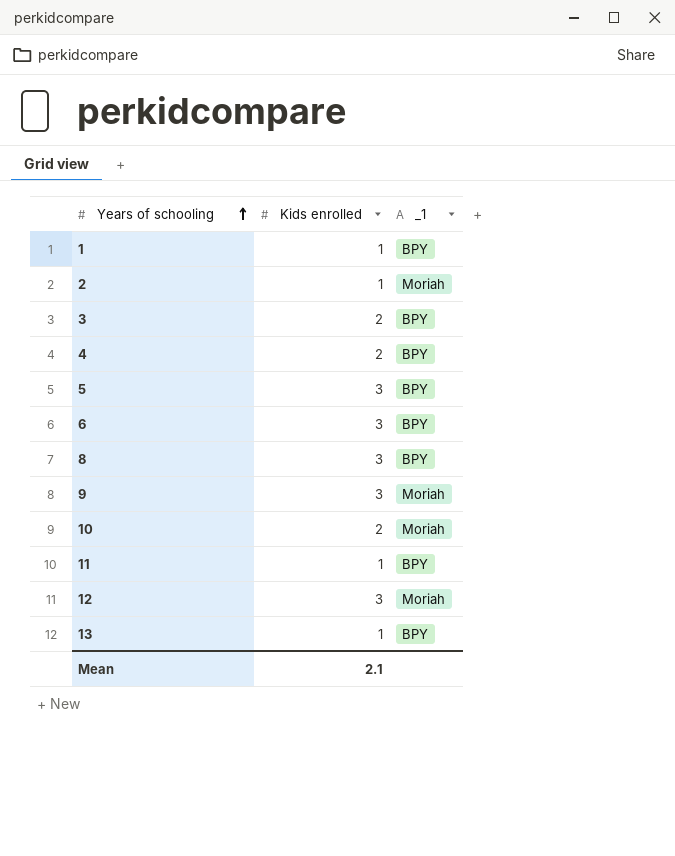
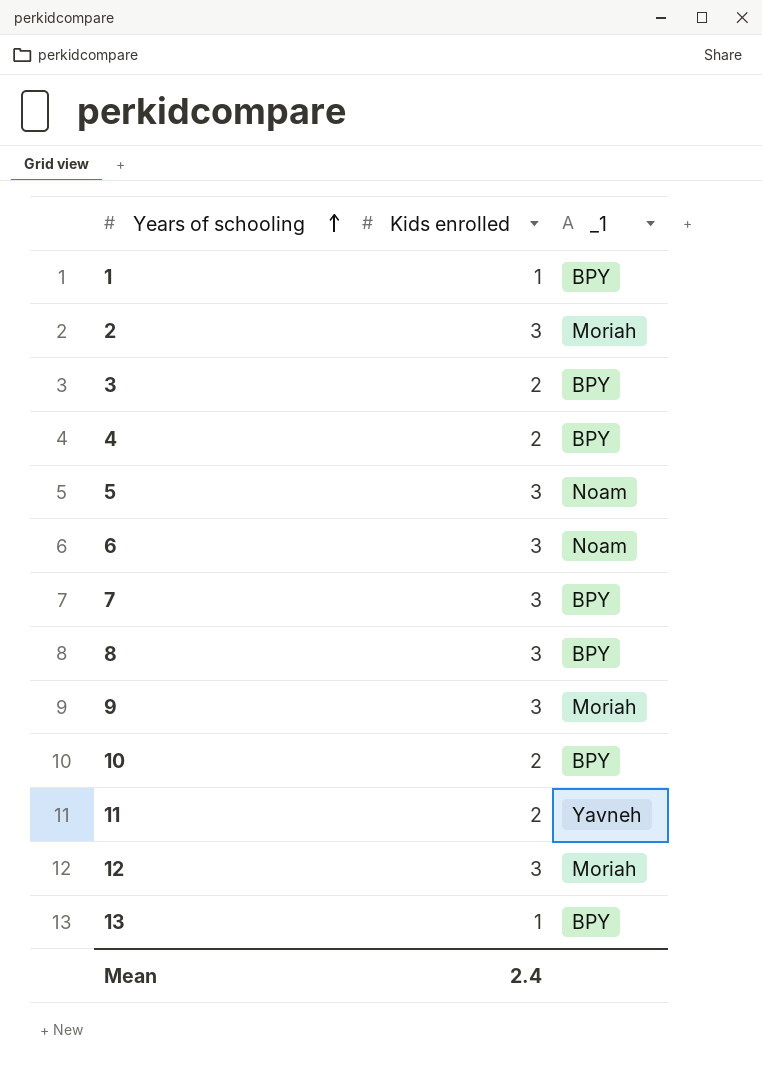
2 | Kids enrolled: 1 -> 3
5 | _1: BPY -> Noam
6 | _1: BPY -> Noam
row 7: none -> 3 | BPY
10 | _1: Moriah -> BPY
11 | Kids enrolled: 1 -> 2
11 | _1: BPY -> Yavneh
Mean | Kids enrolled: 2.1 -> 2.4

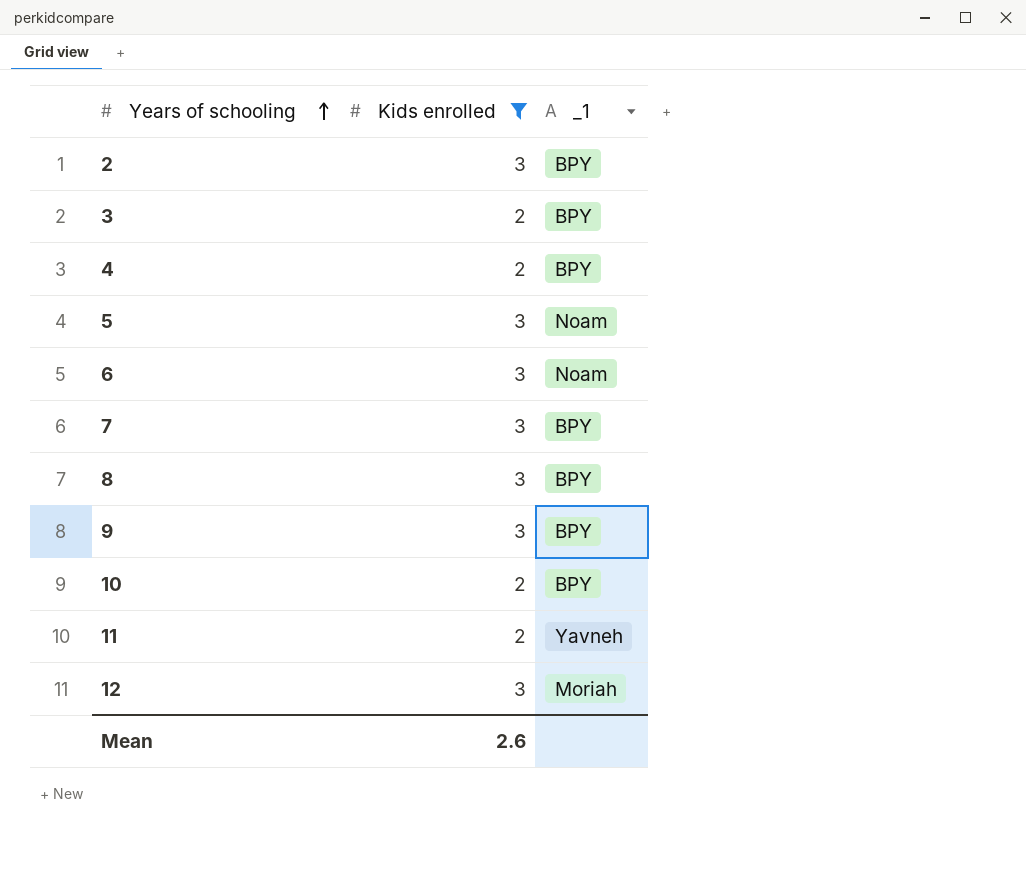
filter: none -> Kids enrolled != 1
2 | _1: Moriah -> BPY
9 | _1: Moriah -> BPY
Mean | Kids enrolled: 2.4 -> 2.6

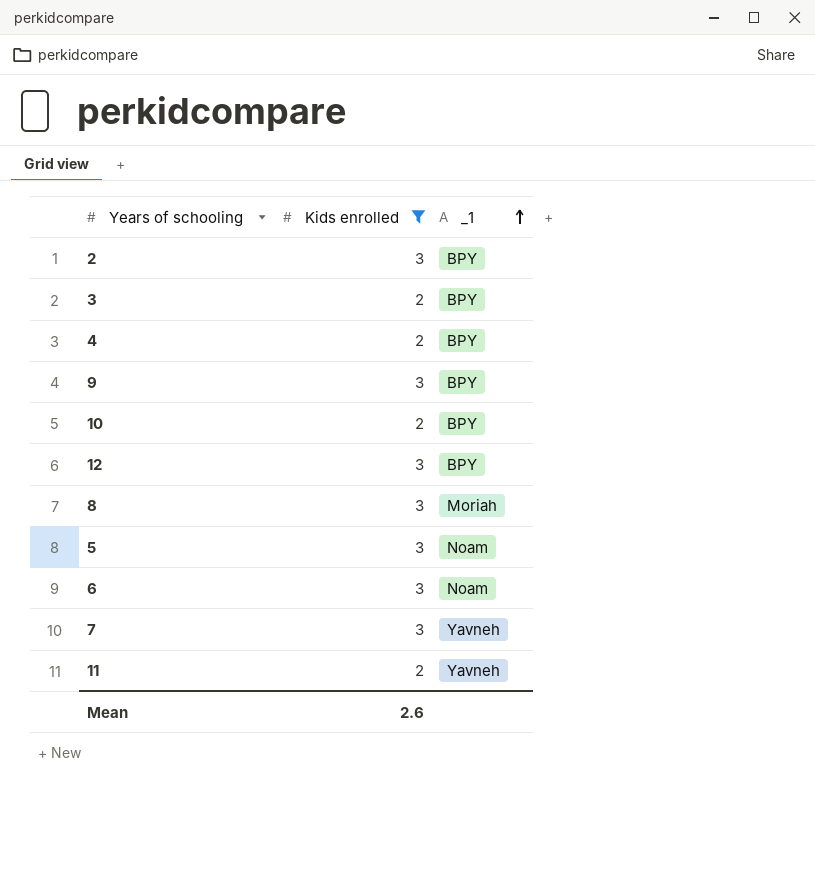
row order: Years of schooling ascending -> _1 ascending
12 | _1: Moriah -> BPY
8 | _1: BPY -> Moriah
7 | _1: BPY -> Yavneh

